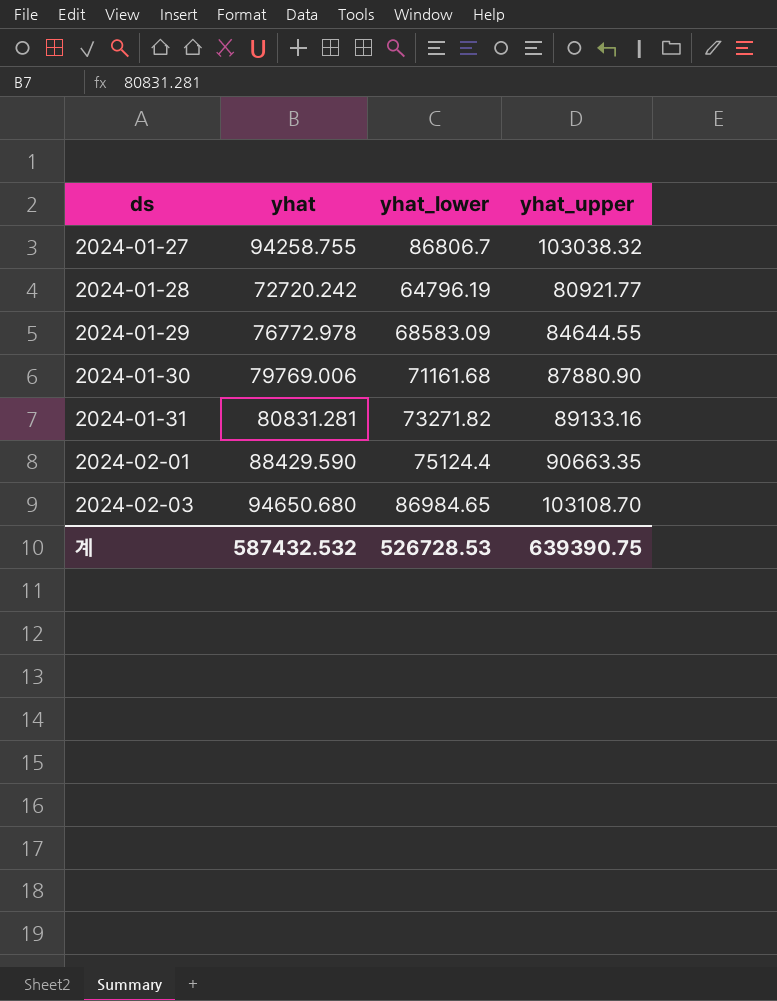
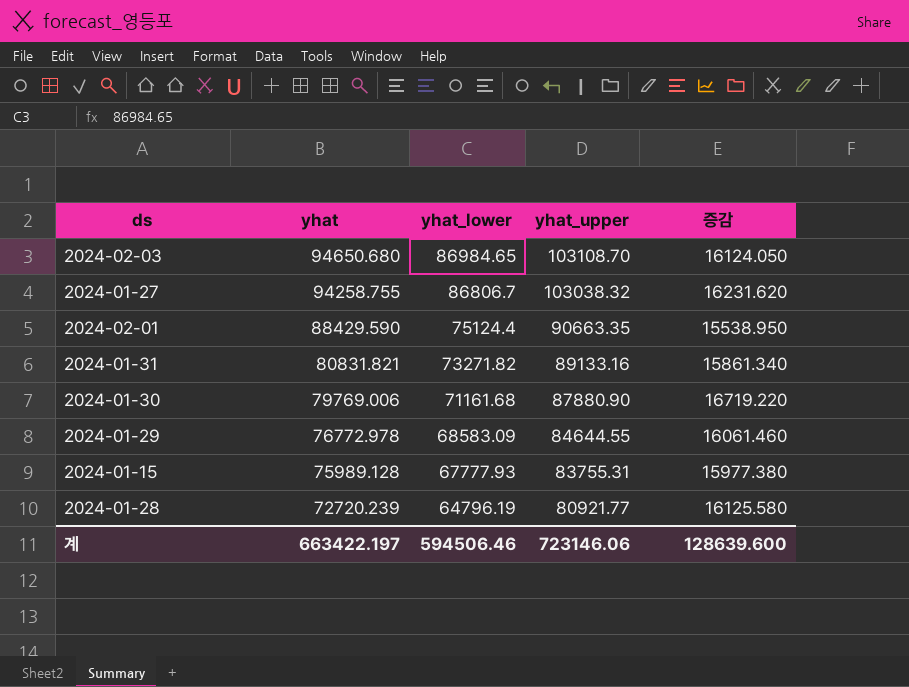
row order: ds ascending -> yhat descending
column 증감 | formula: none -> [yhat_upper] - [yhat_lower]
2024-01-31 | yhat: 80831.281 -> 80831.821
row 2024-01-15: none -> 75989.128 | 67777.93 | 83755.31 | 15977.380
2024-01-28 | yhat: 72720.242 -> 72720.239
계 | yhat: 587432.532 -> 663422.197
계 | yhat_lower: 526728.53 -> 594506.46
계 | yhat_upper: 639390.75 -> 723146.06

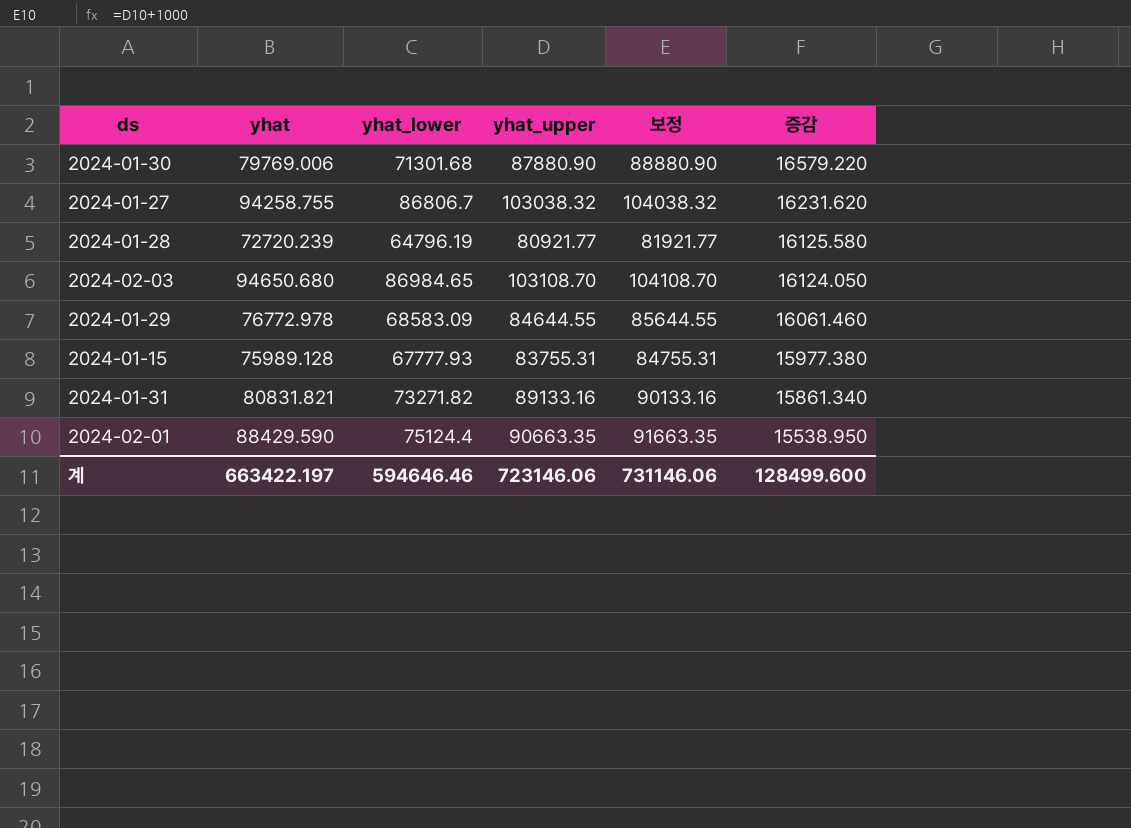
row order: yhat descending -> 증감 descending
column 보정 | formula: none -> [yhat_upper] + 1000
2024-01-30 | yhat_lower: 71161.68 -> 71301.68
2024-01-30 | 증감: 16719.220 -> 16579.220
계 | yhat_lower: 594506.46 -> 594646.46
계 | 증감: 128639.600 -> 128499.600

